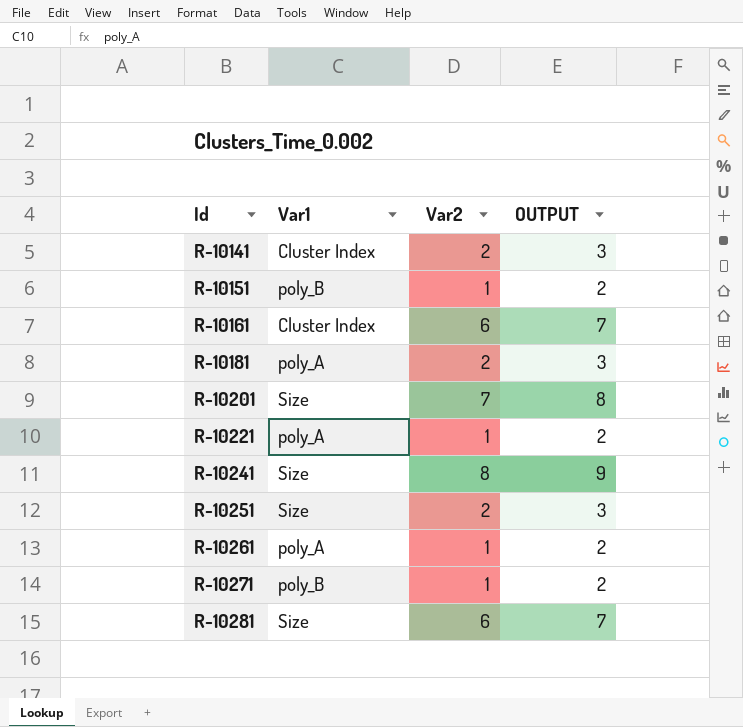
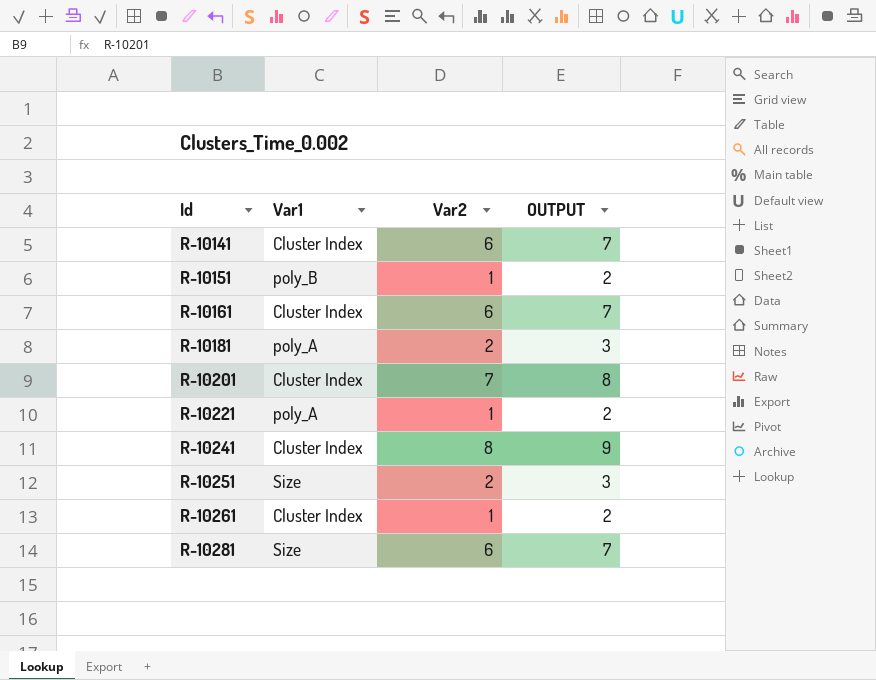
row R-10271: poly_B | 1 | 2 -> none
R-10141 | Var2: 2 -> 6
R-10141 | OUTPUT: 3 -> 7
R-10201 | Var1: Size -> Cluster Index
R-10241 | Var1: Size -> Cluster Index
R-10261 | Var1: poly_A -> Cluster Index

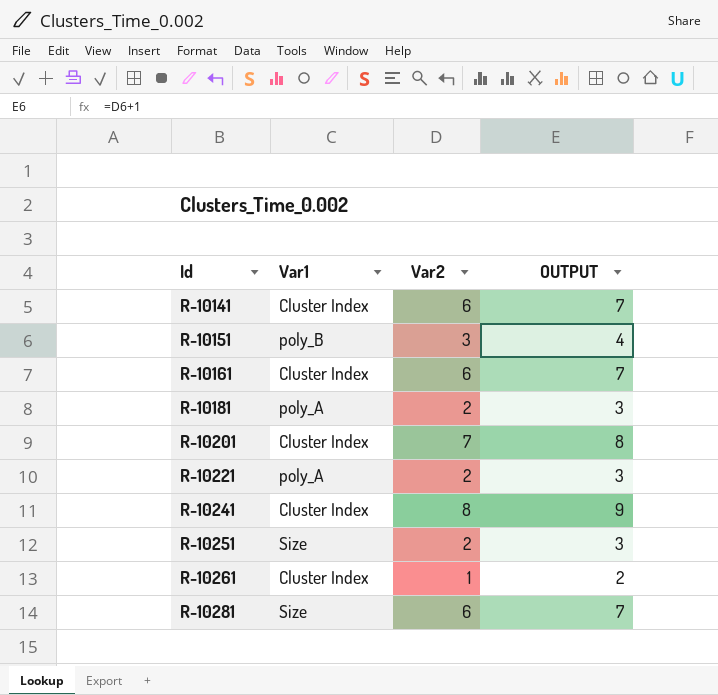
R-10151 | Var2: 1 -> 3
R-10151 | OUTPUT: 2 -> 4
R-10221 | Var2: 1 -> 2
R-10221 | OUTPUT: 2 -> 3

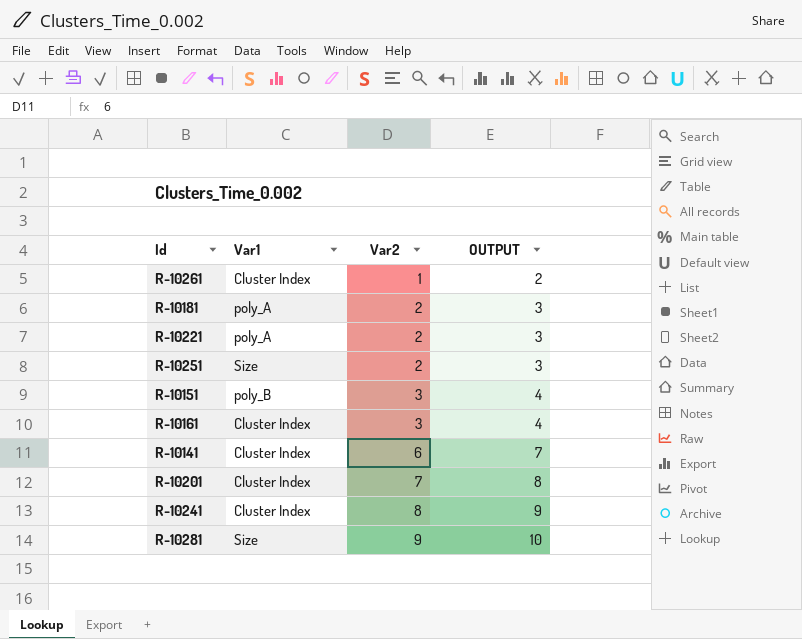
row order: Id ascending -> Var2 ascending
R-10161 | Var2: 6 -> 3
R-10161 | OUTPUT: 7 -> 4
R-10281 | Var2: 6 -> 9
R-10281 | OUTPUT: 7 -> 10

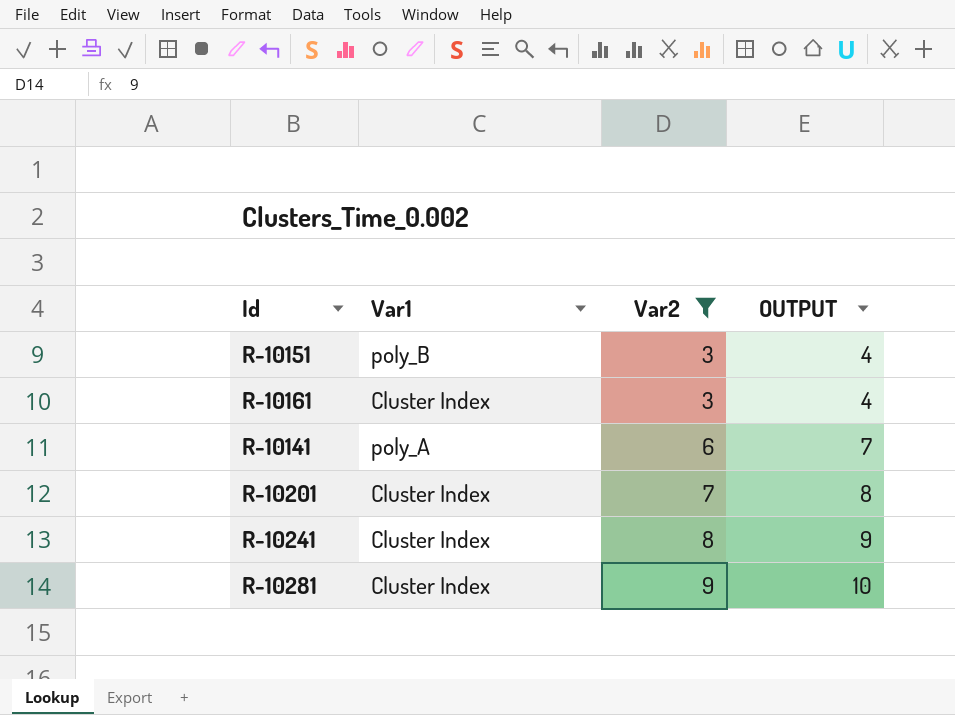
filter: none -> Var2 >= 3
R-10141 | Var1: Cluster Index -> poly_A
R-10281 | Var1: Size -> Cluster Index

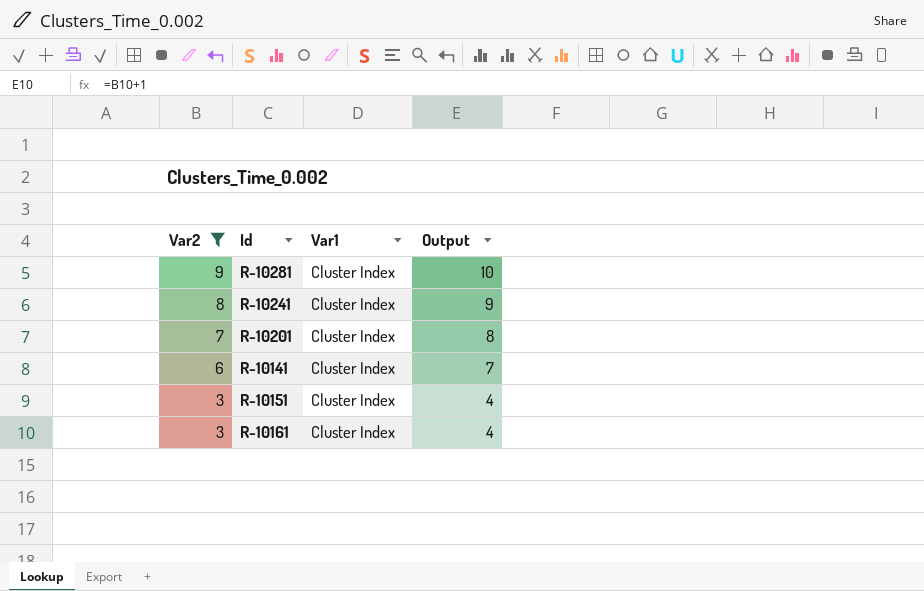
row order: Var2 ascending -> Var2 descending
column Var2 | position: 3 -> 1
column name: OUTPUT -> Output
R-10141 | Var1: poly_A -> Cluster Index
R-10151 | Var1: poly_B -> Cluster Index

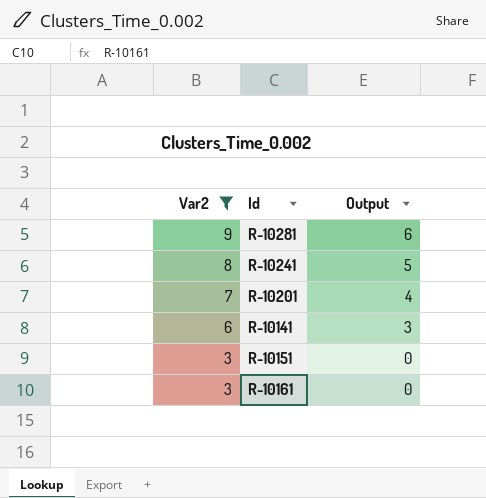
column Var1 | position: 3 -> none
column Output | formula: [Var2] + 1 -> [Var2] - 3

